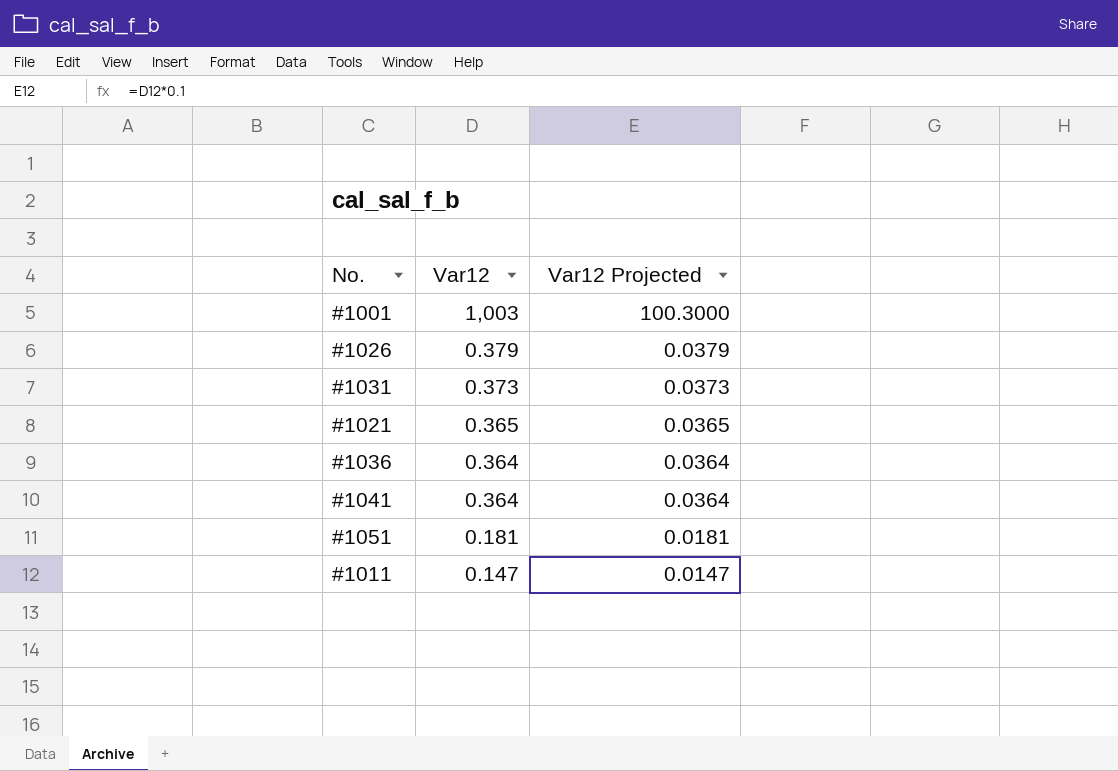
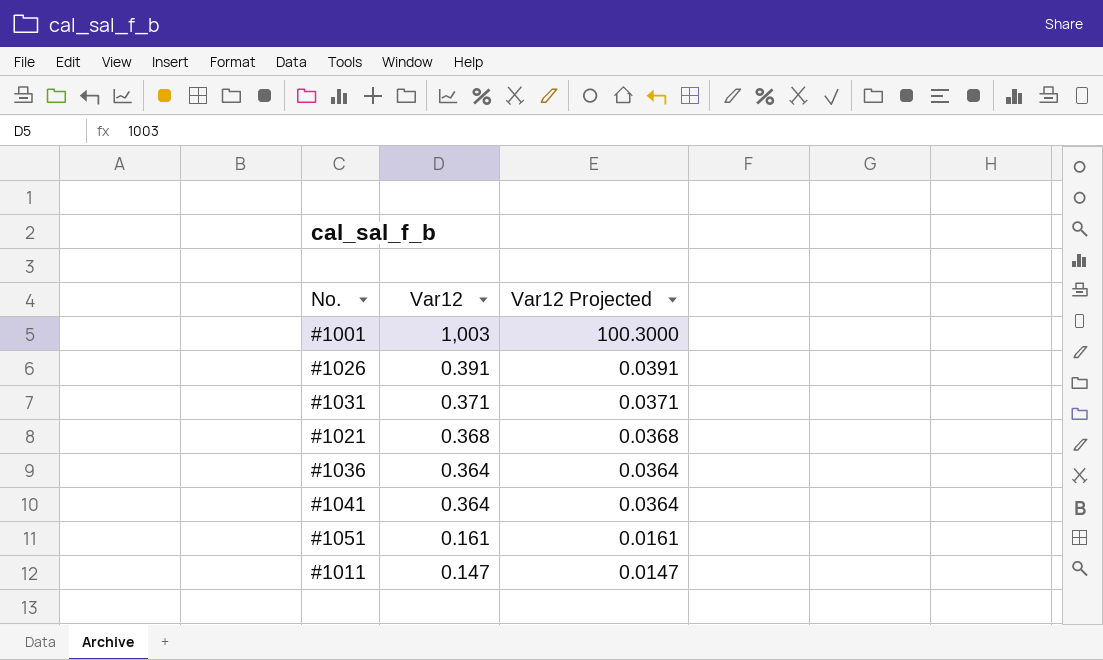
#1026 | Var12: 0.379 -> 0.391
#1026 | Var12 Projected: 0.0379 -> 0.0391
#1031 | Var12: 0.373 -> 0.371
#1031 | Var12 Projected: 0.0373 -> 0.0371
#1021 | Var12: 0.365 -> 0.368
#1021 | Var12 Projected: 0.0365 -> 0.0368
#1051 | Var12: 0.181 -> 0.161
#1051 | Var12 Projected: 0.0181 -> 0.0161

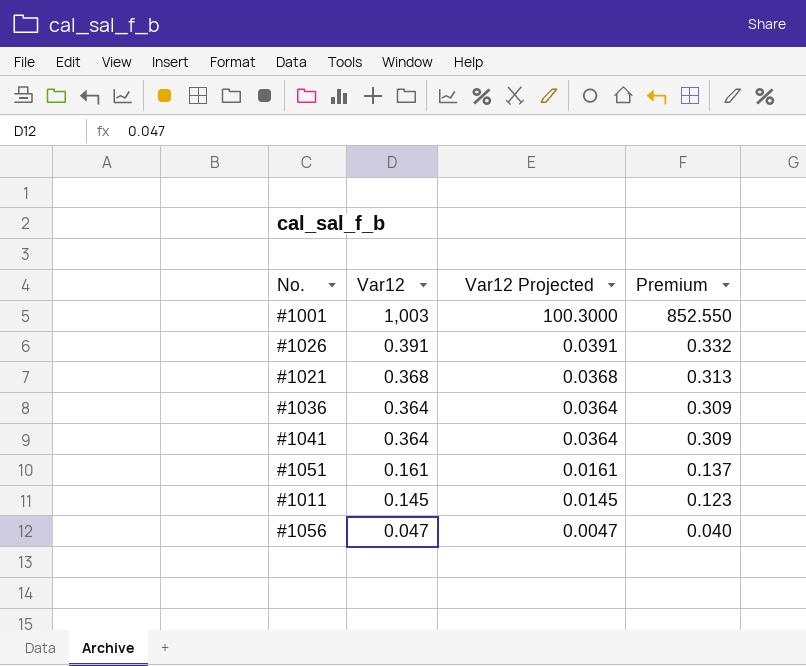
column Premium | formula: none -> [Var12] * 0.85
row #1031: 0.371 | 0.0371 -> none
#1011 | Var12: 0.147 -> 0.145
#1011 | Var12 Projected: 0.0147 -> 0.0145
row #1056: none -> 0.047 | 0.0047 | 0.040

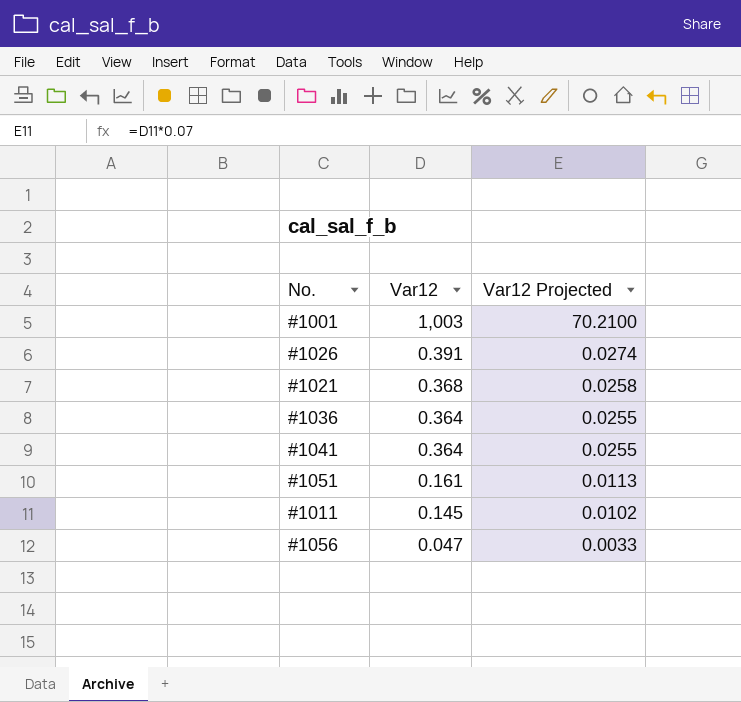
column Premium | formula: [Var12] * 0.85 -> none
column Var12 Projected | formula: [Var12] * 0.1 -> [Var12] * 0.07

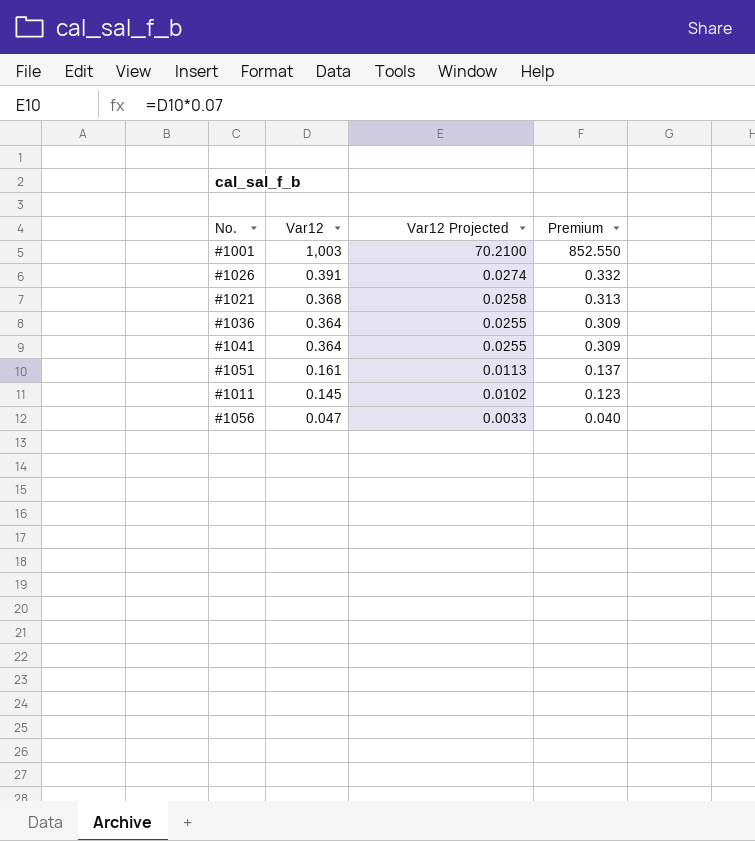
column Premium | formula: none -> [Var12] * 0.85

